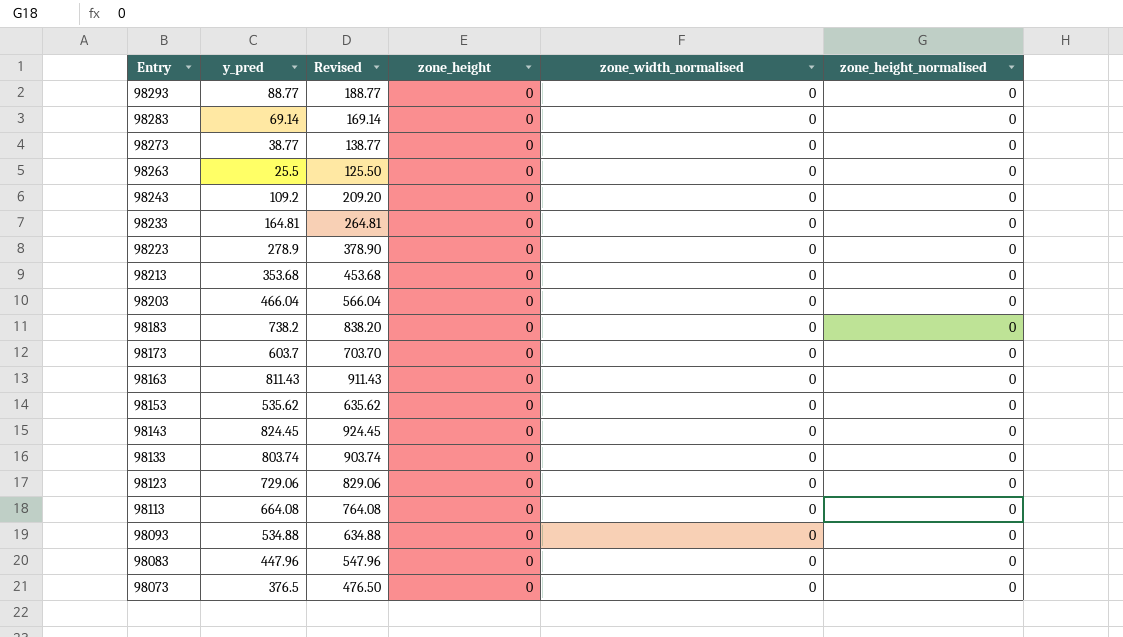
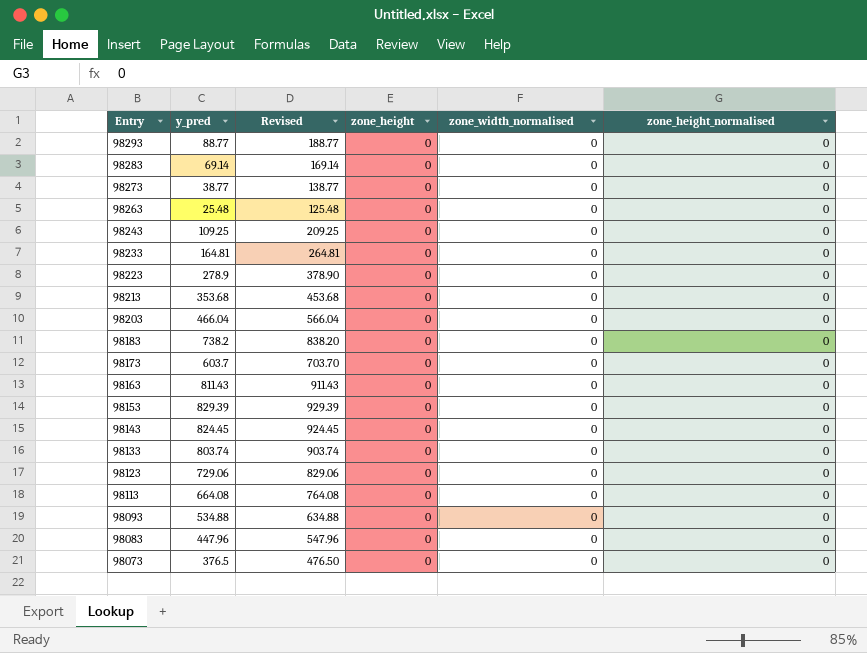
98263 | y_pred: 25.5 -> 25.48
98263 | Revised: 125.50 -> 125.48
98243 | y_pred: 109.2 -> 109.25
98243 | Revised: 209.20 -> 209.25
98153 | y_pred: 535.62 -> 829.39
98153 | Revised: 635.62 -> 929.39

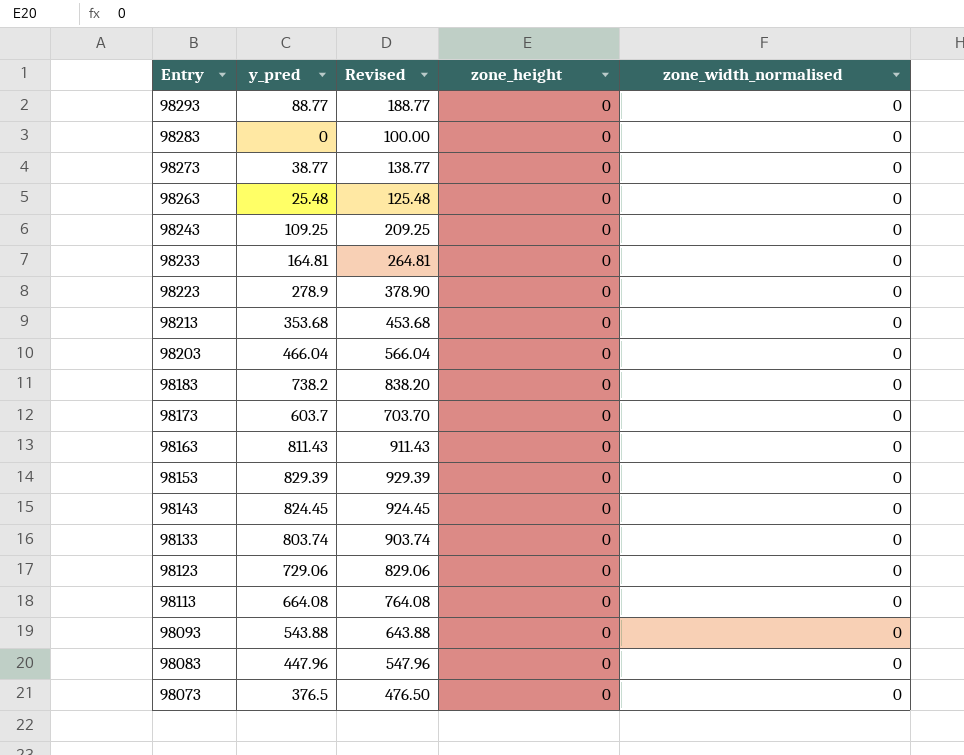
column zone_height_normalised | position: 6 -> none
98283 | y_pred: 69.14 -> 0
98283 | Revised: 169.14 -> 100.00
98093 | y_pred: 534.88 -> 543.88
98093 | Revised: 634.88 -> 643.88

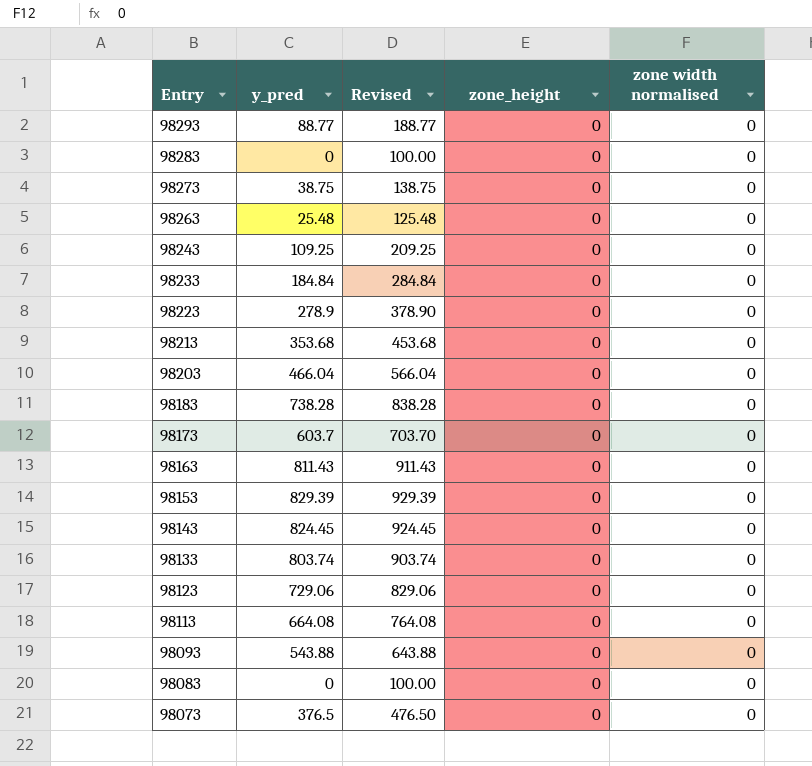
column name: zone_width_normalised -> zone width normalised
98273 | y_pred: 38.77 -> 38.75
98273 | Revised: 138.77 -> 138.75
98233 | y_pred: 164.81 -> 184.84
98233 | Revised: 264.81 -> 284.84
98183 | y_pred: 738.2 -> 738.28
98183 | Revised: 838.20 -> 838.28
98083 | y_pred: 447.96 -> 0
98083 | Revised: 547.96 -> 100.00

